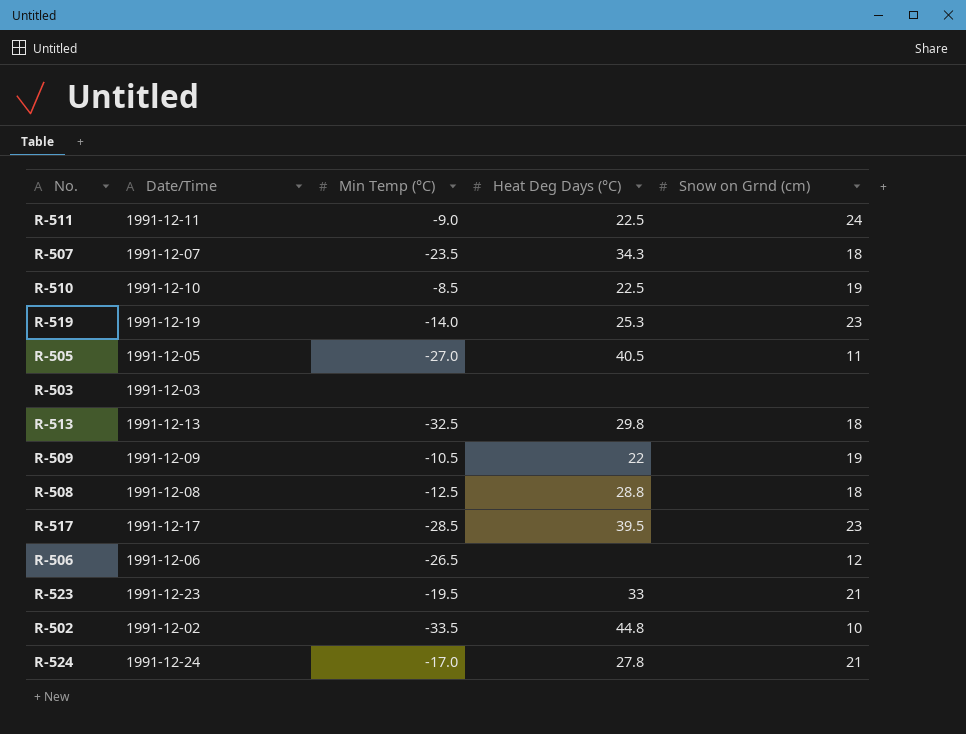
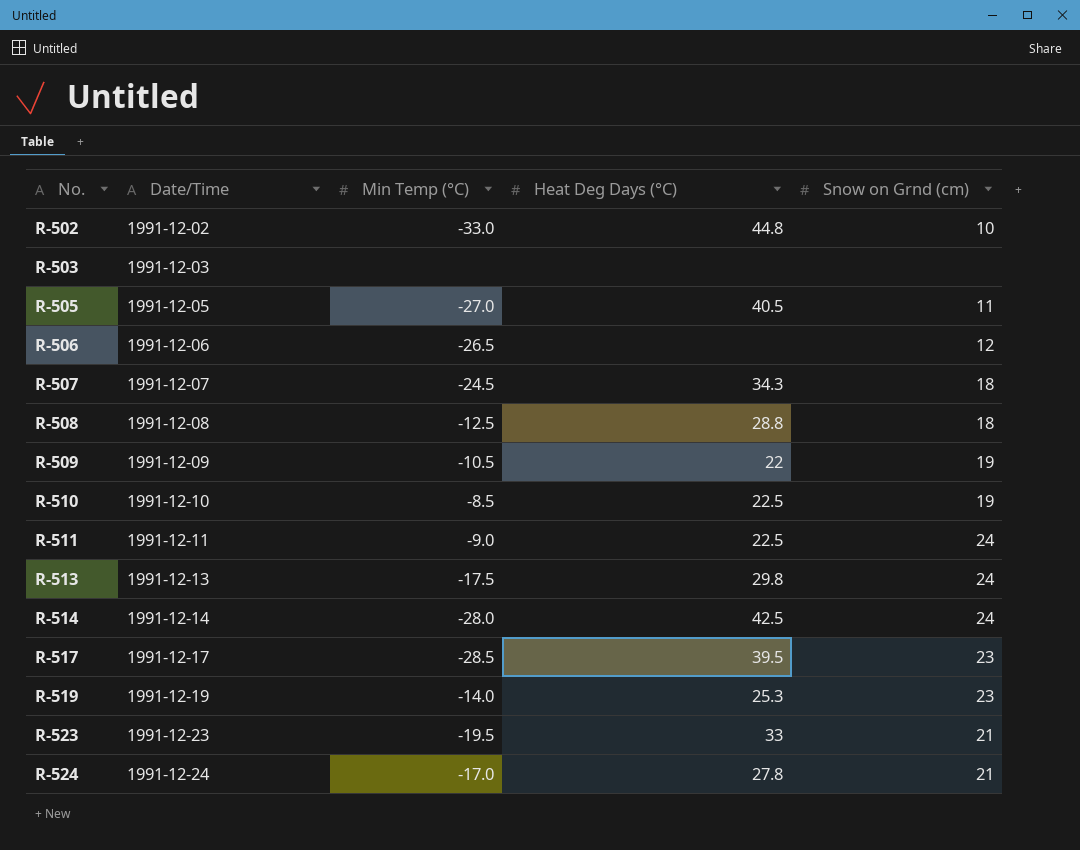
row order: none -> No. ascending
R-502 | Min Temp (°C): -33.5 -> -33.0
R-507 | Min Temp (°C): -23.5 -> -24.5
R-513 | Min Temp (°C): -32.5 -> -17.5
R-513 | Snow on Grnd (cm): 18 -> 24
row R-514: none -> 1991-12-14 | -28.0 | 42.5 | 24

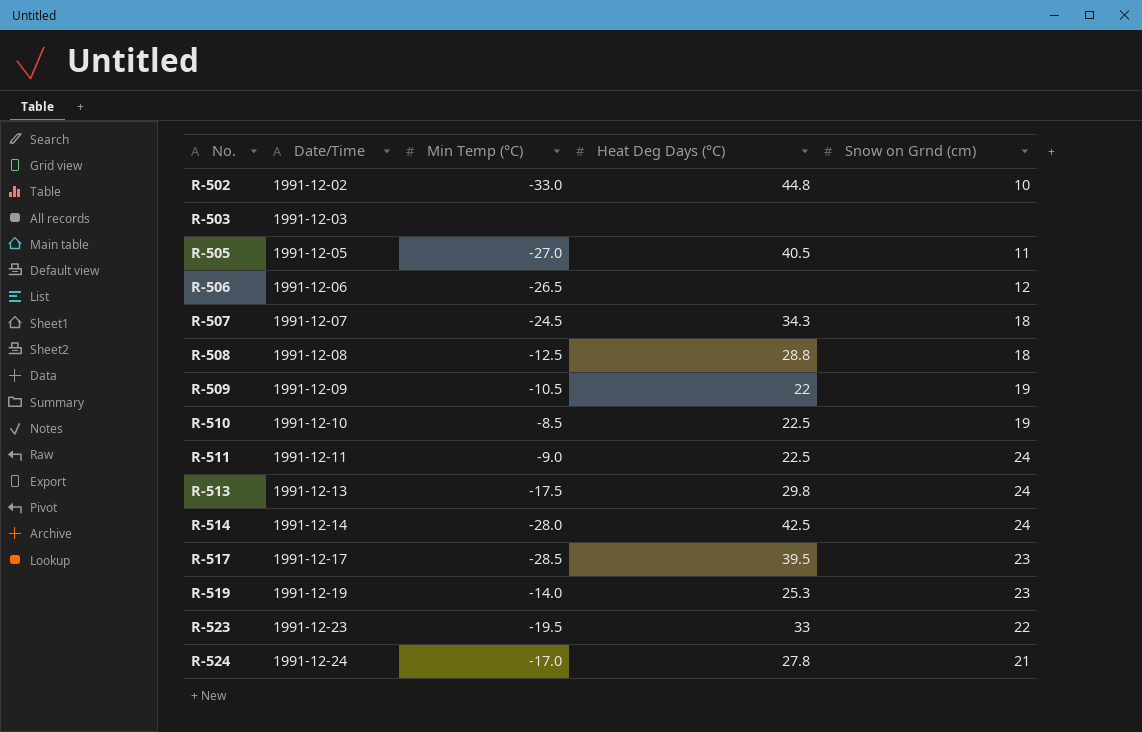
R-523 | Snow on Grnd (cm): 21 -> 22

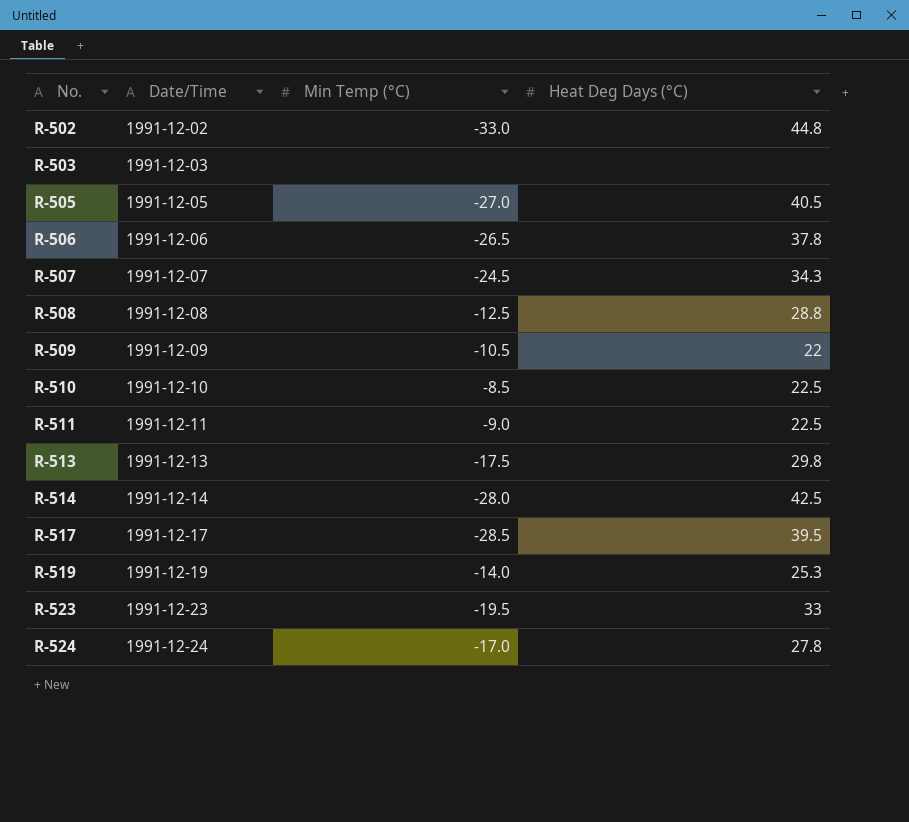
column Snow on Grnd (cm) | position: 5 -> none
R-506 | Heat Deg Days (°C): none -> 37.8

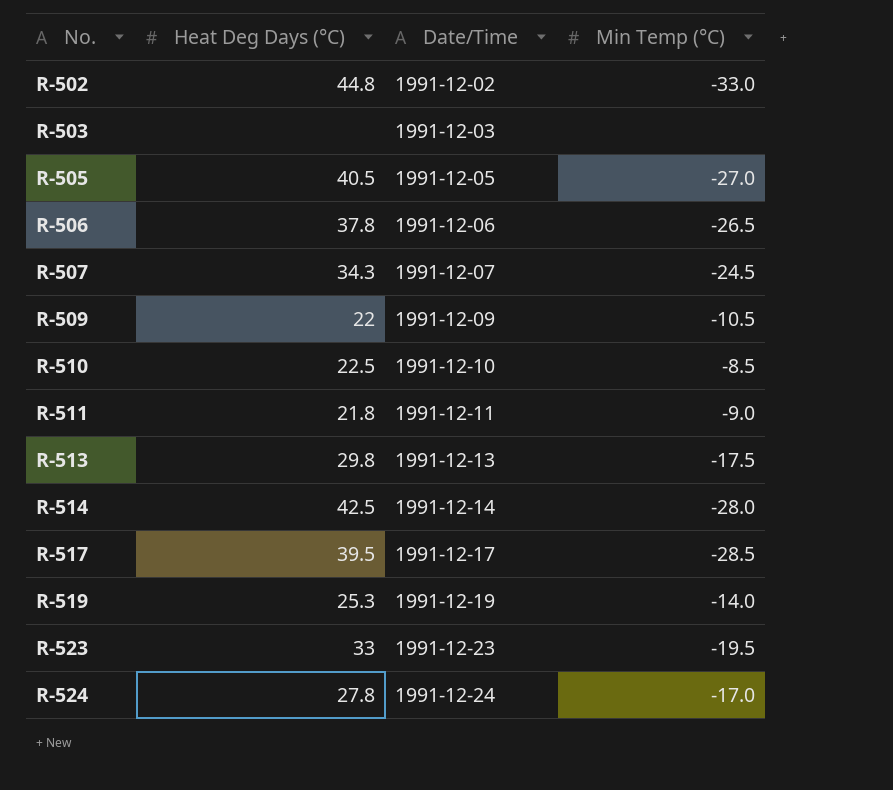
column Heat Deg Days (°C) | position: 4 -> 2
row R-508: 1991-12-08 | -12.5 | 28.8 -> none
R-511 | Heat Deg Days (°C): 22.5 -> 21.8

